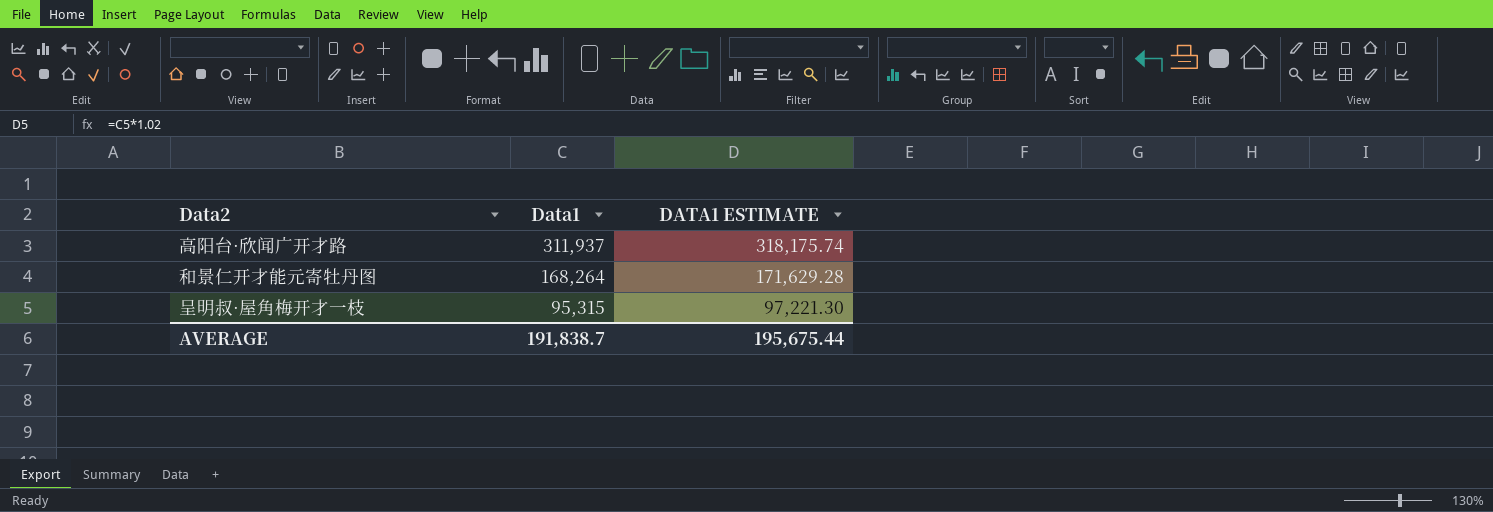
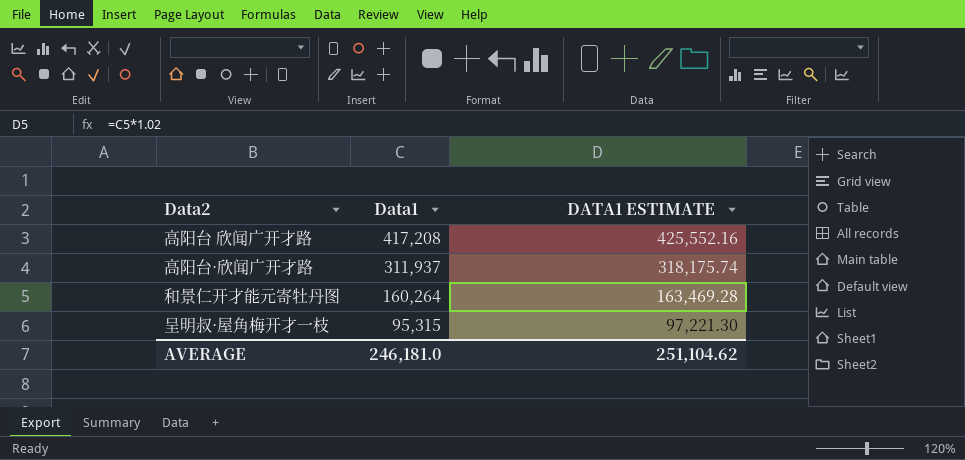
row 高阳台 欣闻广开才路: none -> 417,208 | 425,552.16
和景仁开才能元寄牡丹图 | Data1: 168,264 -> 160,264
和景仁开才能元寄牡丹图 | DATA1 ESTIMATE: 171,629.28 -> 163,469.28
AVERAGE | Data1: 191,838.7 -> 246,181.0
AVERAGE | DATA1 ESTIMATE: 195,675.44 -> 251,104.62

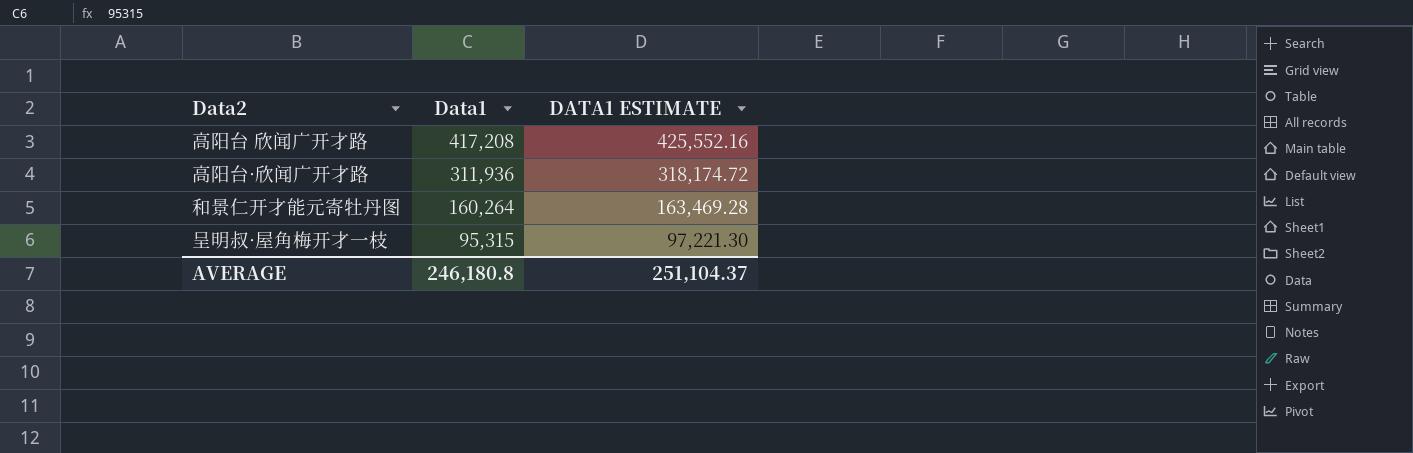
高阳台·欣闻广开才路 | Data1: 311,937 -> 311,936
高阳台·欣闻广开才路 | DATA1 ESTIMATE: 318,175.74 -> 318,174.72
AVERAGE | Data1: 246,181.0 -> 246,180.8
AVERAGE | DATA1 ESTIMATE: 251,104.62 -> 251,104.37

